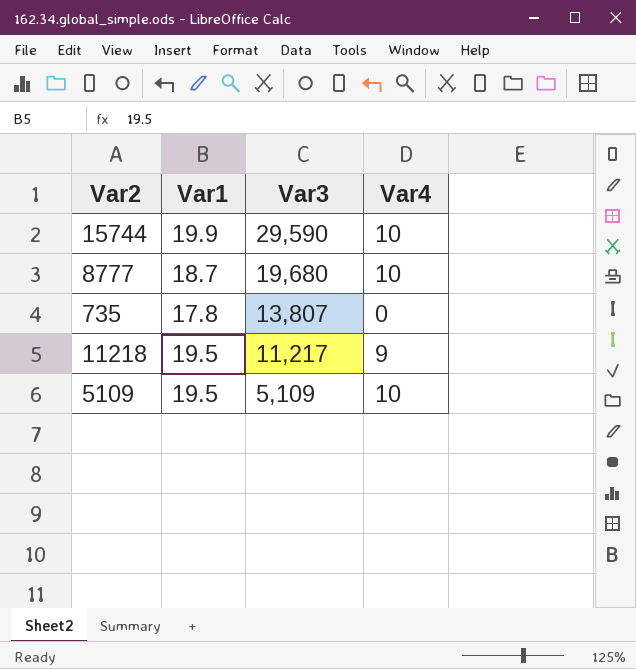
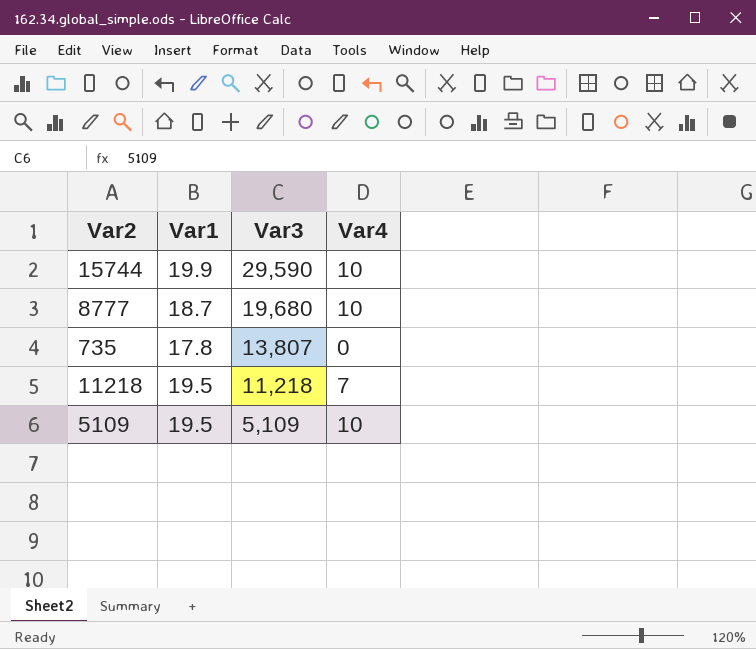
11218 | Var3: 11,217 -> 11,218
11218 | Var4: 9 -> 7

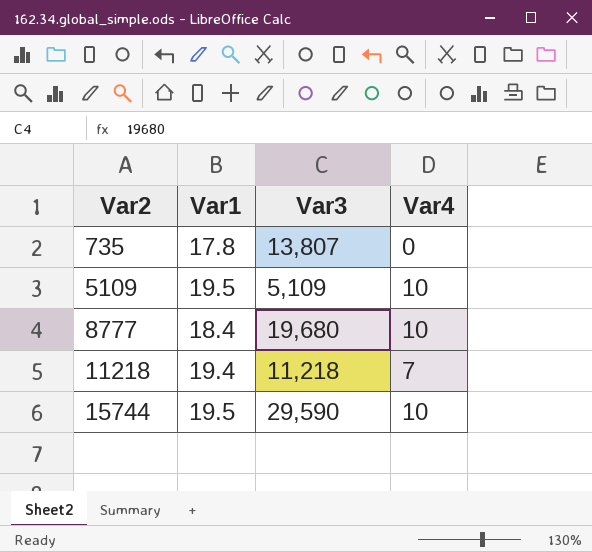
row order: Var3 descending -> Var2 ascending
8777 | Var1: 18.7 -> 18.4
11218 | Var1: 19.5 -> 19.4
15744 | Var1: 19.9 -> 19.5

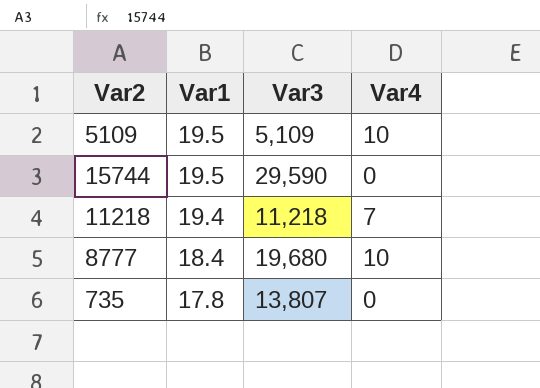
row order: Var2 ascending -> Var1 descending
15744 | Var4: 10 -> 0

